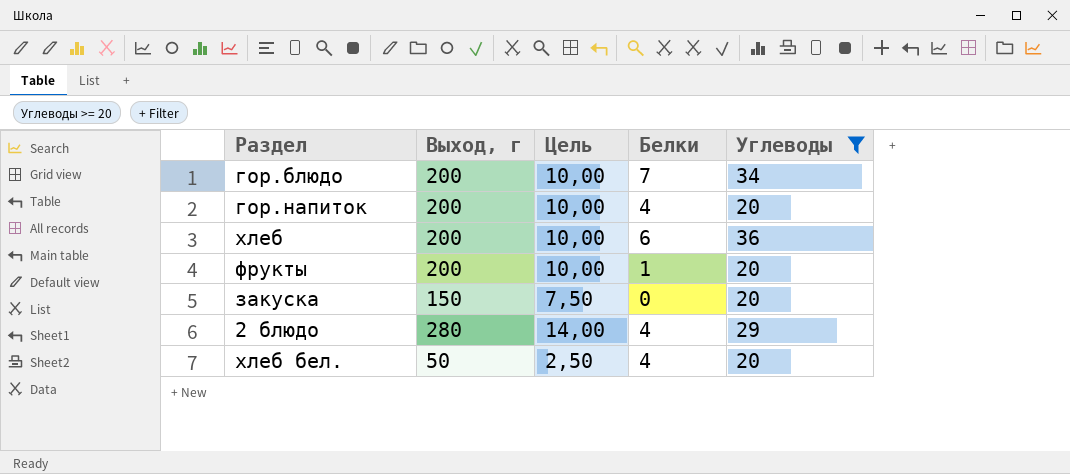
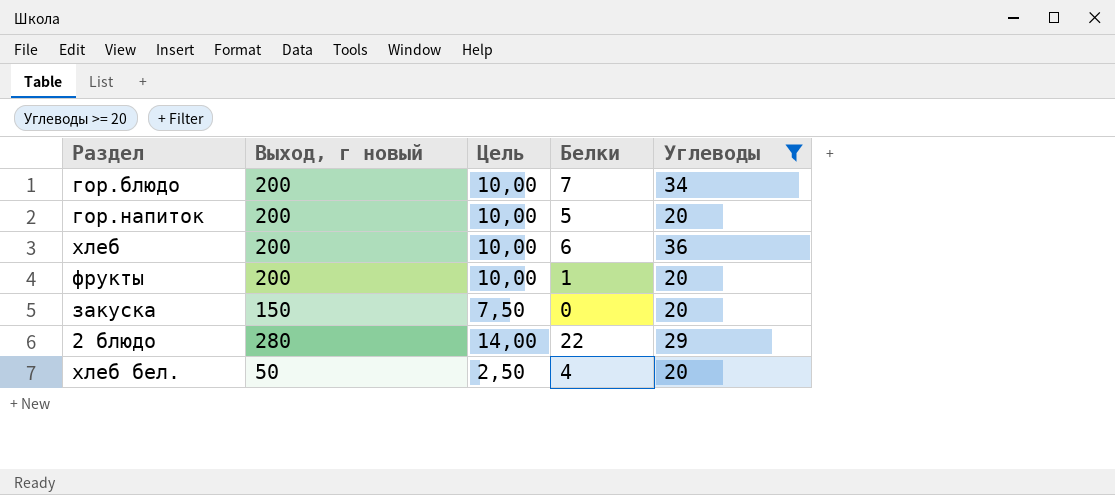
column name: Выход, г -> Выход, г новый
гор.напиток | Белки: 4 -> 5
2 блюдо | Белки: 4 -> 22

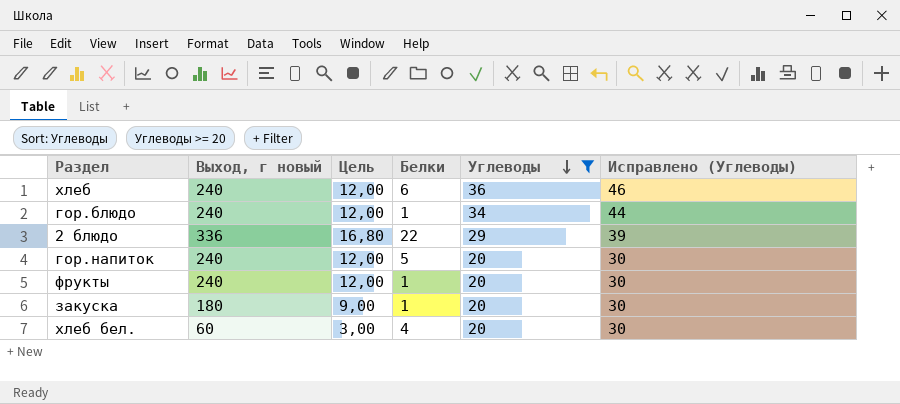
row order: none -> Углеводы descending
column Исправлено (Углеводы) | formula: none -> [Углеводы] + 10
хлеб | Выход, г новый: 200 -> 240
хлеб | Цель: 10,00 -> 12,00
гор.блюдо | Выход, г новый: 200 -> 240
гор.блюдо | Цель: 10,00 -> 12,00
гор.блюдо | Белки: 7 -> 1
2 блюдо | Выход, г новый: 280 -> 336
2 блюдо | Цель: 14,00 -> 16,80
гор.напиток | Выход, г новый: 200 -> 240
гор.напиток | Цель: 10,00 -> 12,00
фрукты | Выход, г новый: 200 -> 240
фрукты | Цель: 10,00 -> 12,00
закуска | Выход, г новый: 150 -> 180
закуска | Цель: 7,50 -> 9,00
закуска | Белки: 0 -> 1
хлеб бел. | Выход, г новый: 50 -> 60
хлеб бел. | Цель: 2,50 -> 3,00

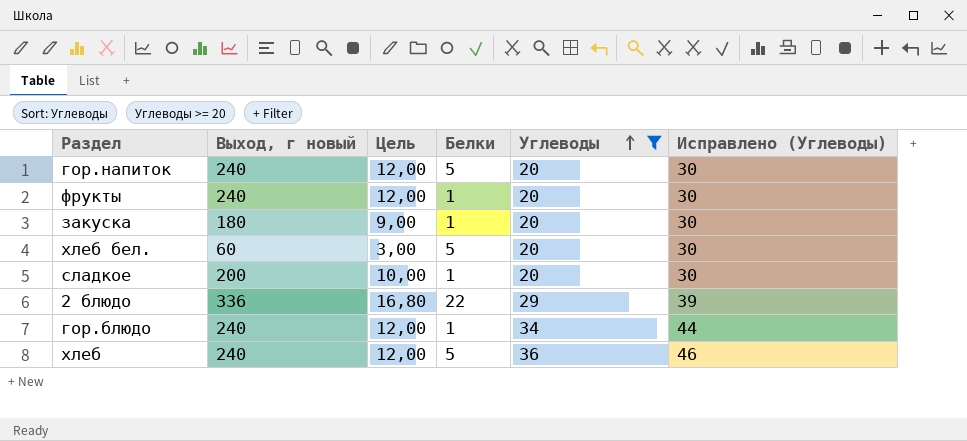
row order: Углеводы descending -> Углеводы ascending
хлеб бел. | Белки: 4 -> 5
row сладкое: none -> 200 | 10,00 | 1 | 20 | 30
хлеб | Белки: 6 -> 5

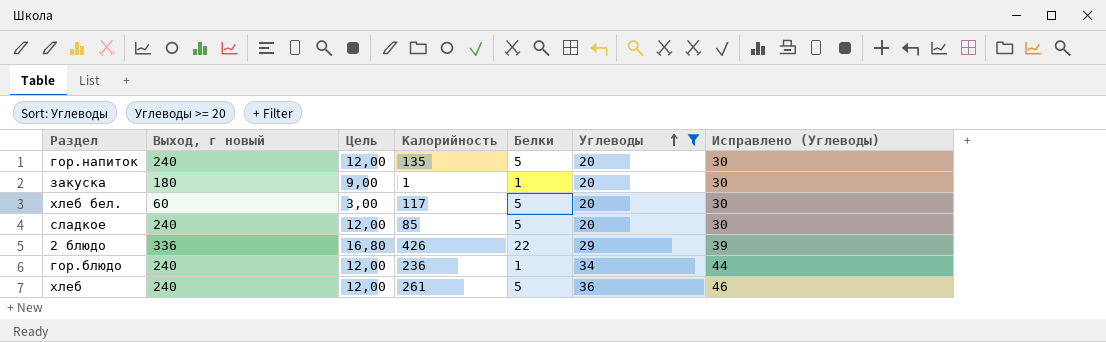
column Калорийность | position: none -> 4
row фрукты: 240 | 12,00 | 1 | 20 | 30 -> none
сладкое | Выход, г новый: 200 -> 240
сладкое | Цель: 10,00 -> 12,00
сладкое | Белки: 1 -> 5

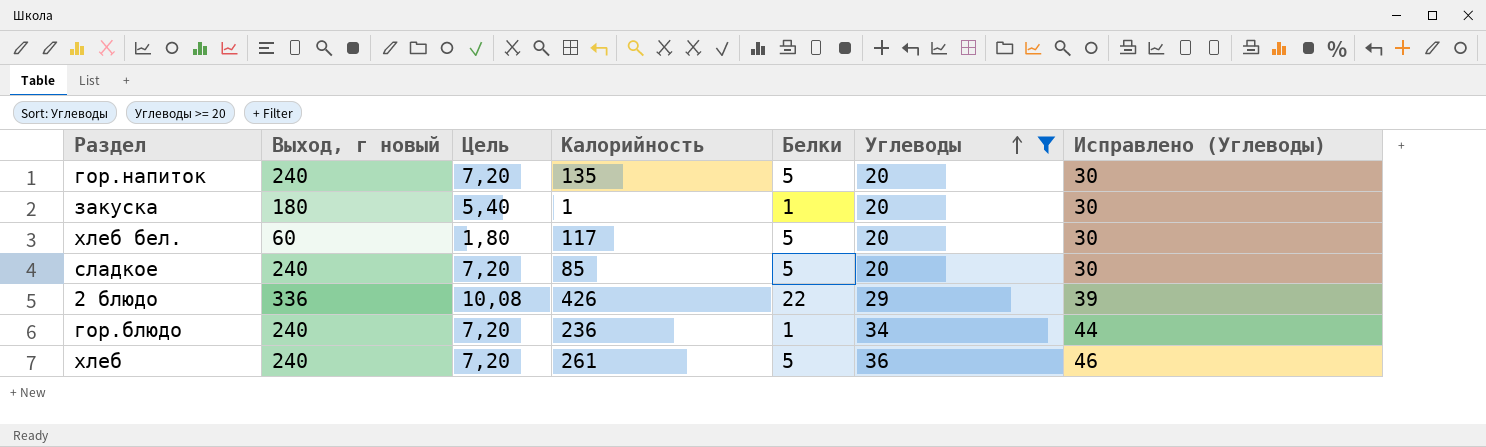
column Цель | formula: [Выход, г новый] * 0,05 -> [Выход, г новый] * 0,03

